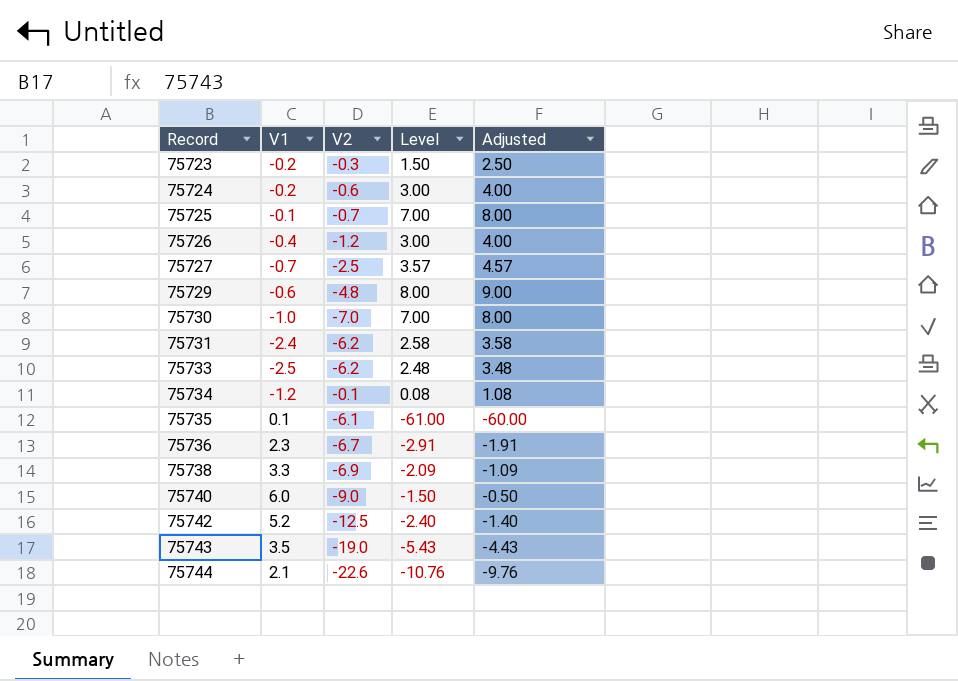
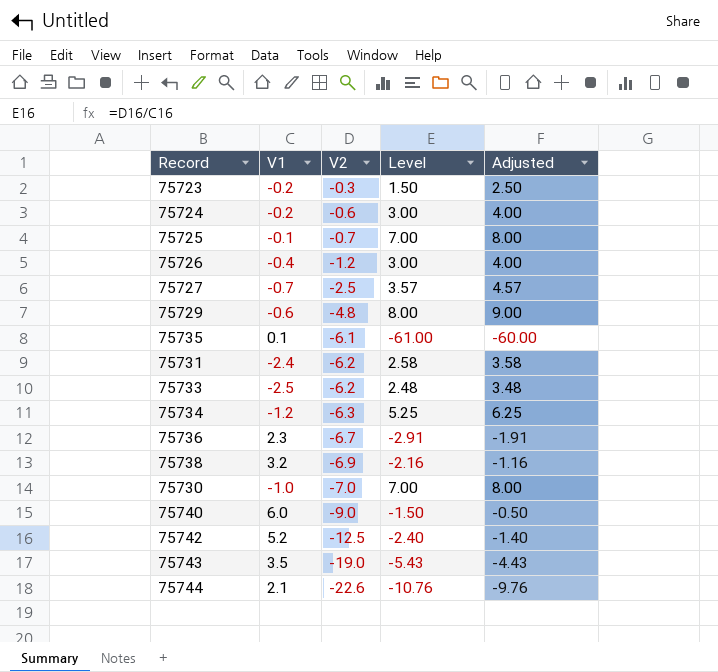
row order: Record ascending -> V2 descending
75734 | V2: -0.1 -> -6.3
75734 | Level: 0.08 -> 5.25
75734 | Adjusted: 1.08 -> 6.25
75738 | V1: 3.3 -> 3.2
75738 | Level: -2.09 -> -2.16
75738 | Adjusted: -1.09 -> -1.16

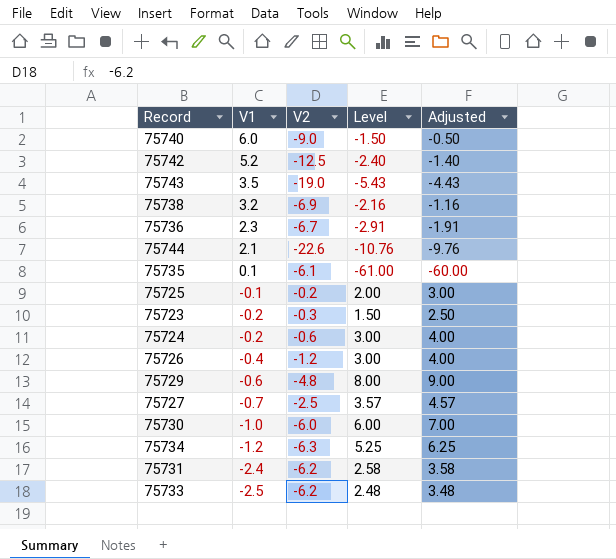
row order: V2 descending -> V1 descending
75725 | V2: -0.7 -> -0.2
75725 | Level: 7.00 -> 2.00
75725 | Adjusted: 8.00 -> 3.00
75730 | V2: -7.0 -> -6.0
75730 | Level: 7.00 -> 6.00
75730 | Adjusted: 8.00 -> 7.00

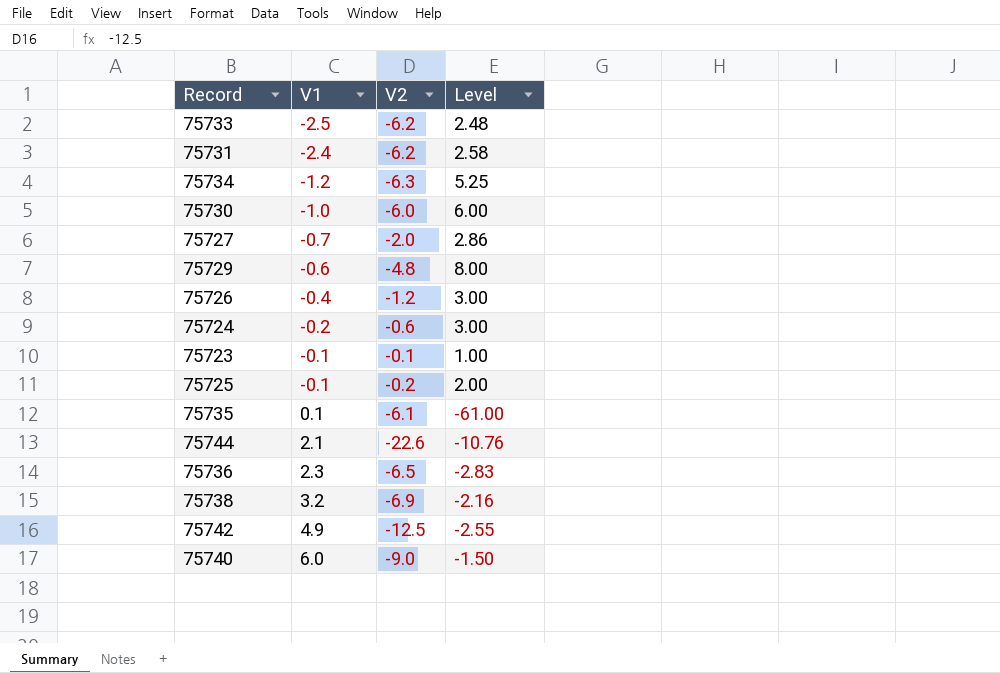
row order: V1 descending -> V1 ascending
column Adjusted | formula: [Level] + 1 -> none
row 75743: 3.5 | -19.0 | -5.43 | -4.43 -> none
75727 | V2: -2.5 -> -2.0
75727 | Level: 3.57 -> 2.86
75723 | V1: -0.2 -> -0.1
75723 | V2: -0.3 -> -0.1
75723 | Level: 1.50 -> 1.00
75736 | V2: -6.7 -> -6.5
75736 | Level: -2.91 -> -2.83
75742 | V1: 5.2 -> 4.9
75742 | Level: -2.40 -> -2.55

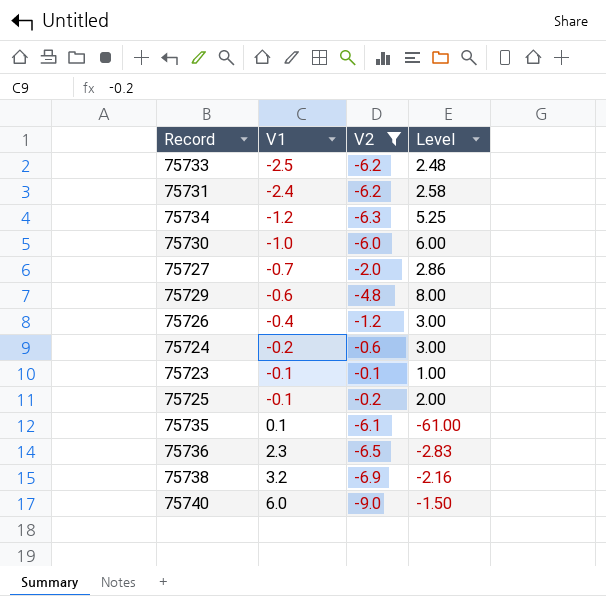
filter: none -> V2 >= -9.0

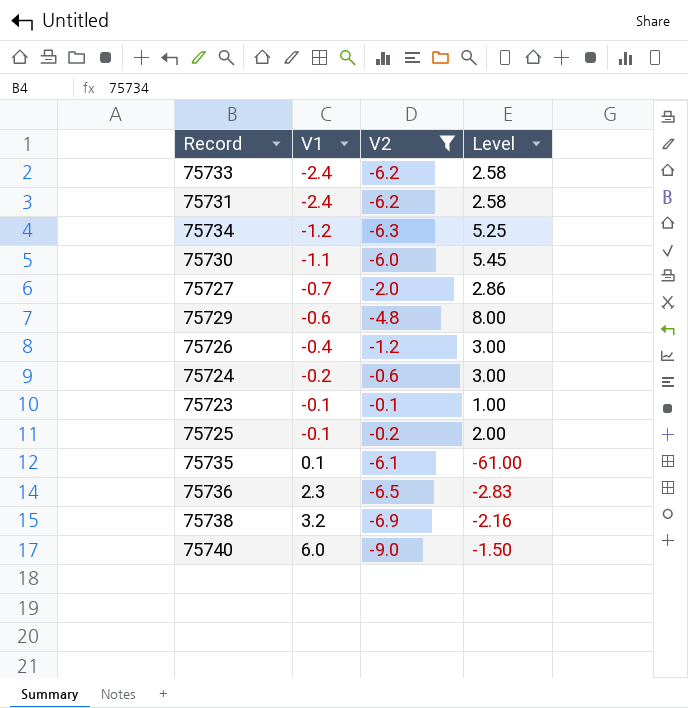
75733 | V1: -2.5 -> -2.4
75733 | Level: 2.48 -> 2.58
75730 | V1: -1.0 -> -1.1
75730 | Level: 6.00 -> 5.45

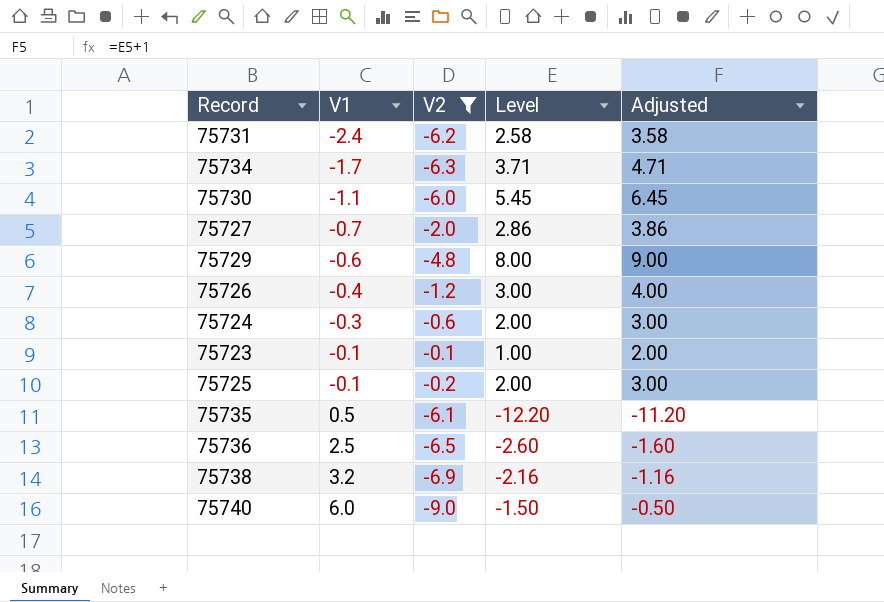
column Adjusted | formula: none -> [Level] + 1
row 75733: -2.4 | -6.2 | 2.58 -> none
75734 | V1: -1.2 -> -1.7
75734 | Level: 5.25 -> 3.71
75724 | V1: -0.2 -> -0.3
75724 | Level: 3.00 -> 2.00
75735 | V1: 0.1 -> 0.5
75735 | Level: -61.00 -> -12.20
75736 | V1: 2.3 -> 2.5
75736 | Level: -2.83 -> -2.60

